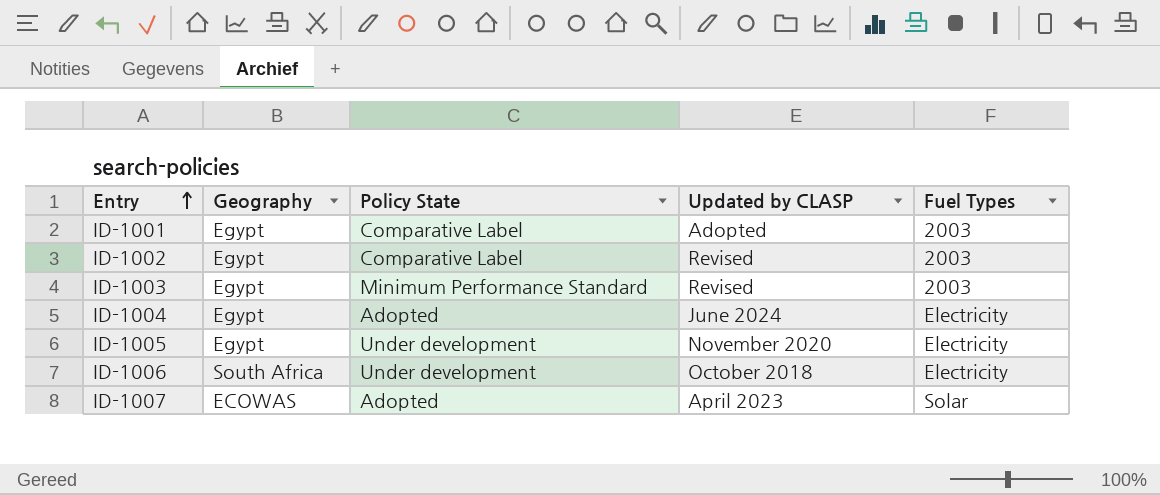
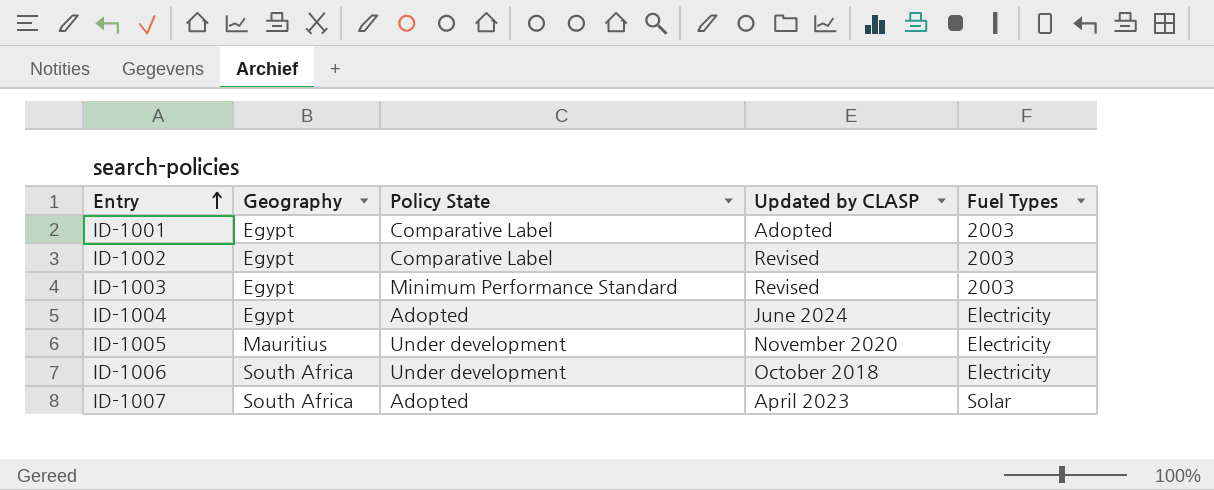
ID-1005 | Geography: Egypt -> Mauritius
ID-1007 | Geography: ECOWAS -> South Africa

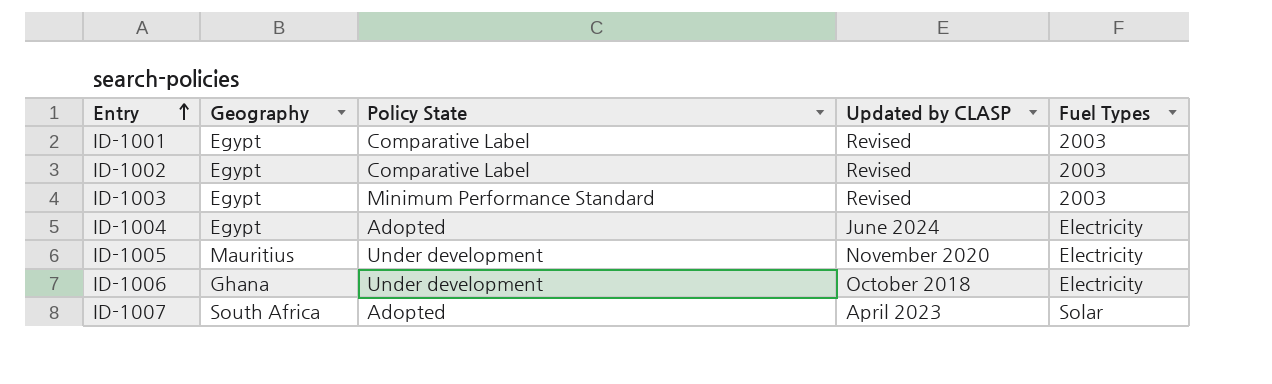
ID-1001 | Updated by CLASP: Adopted -> Revised
ID-1006 | Geography: South Africa -> Ghana

